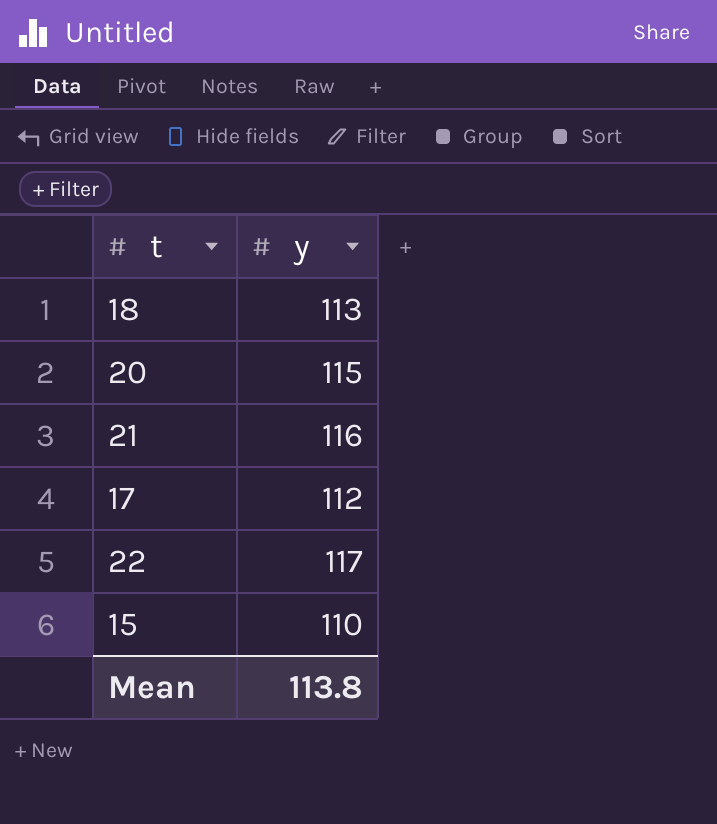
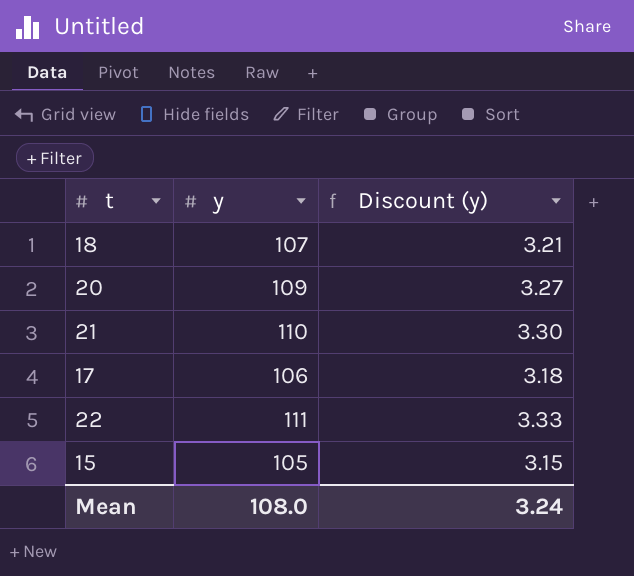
column Discount (y) | formula: none -> [y] * 0.03
18 | y: 113 -> 107
20 | y: 115 -> 109
21 | y: 116 -> 110
17 | y: 112 -> 106
22 | y: 117 -> 111
15 | y: 110 -> 105
Mean | y: 113.8 -> 108.0

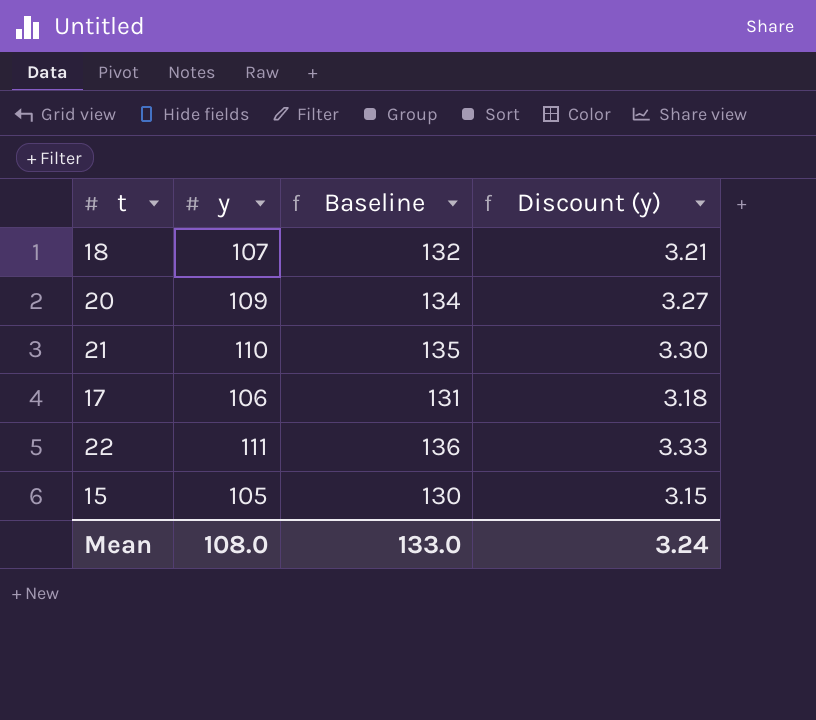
column Baseline | formula: none -> [y] + 25

